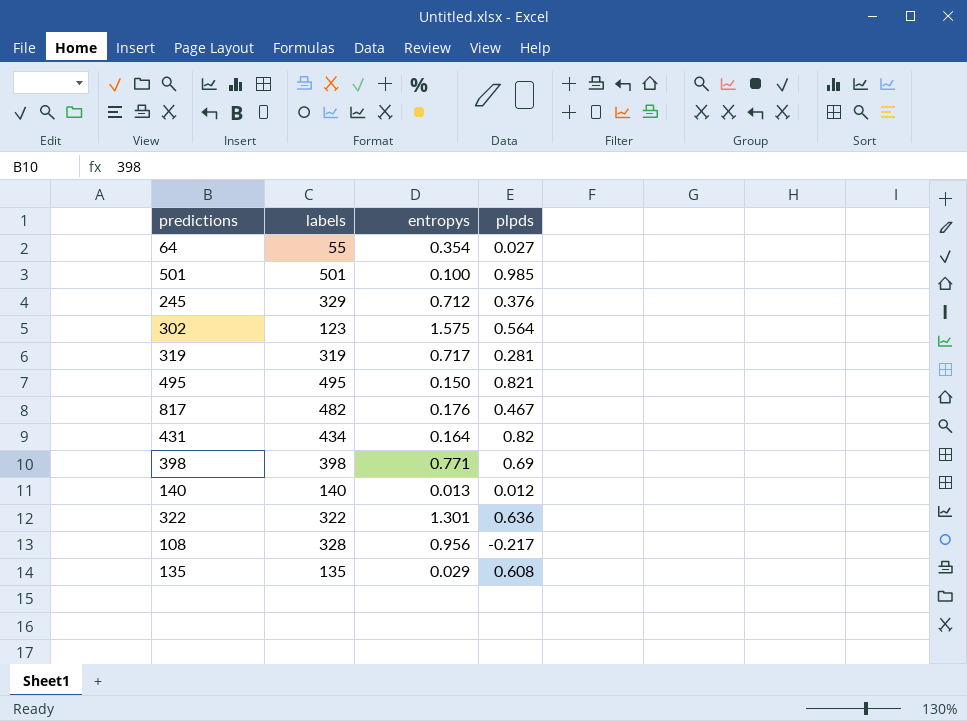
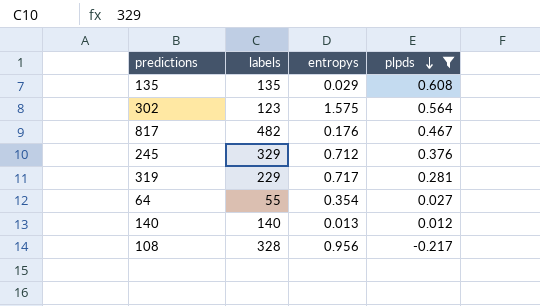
filter: none -> plpds <= 0.608
row order: none -> plpds descending
319 | labels: 319 -> 229

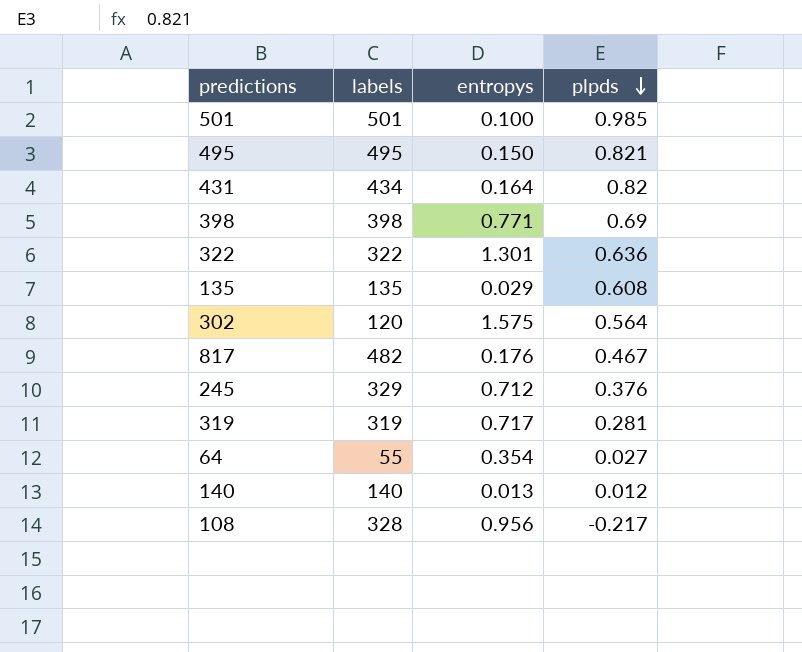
filter: plpds <= 0.608 -> none
302 | labels: 123 -> 120
319 | labels: 229 -> 319

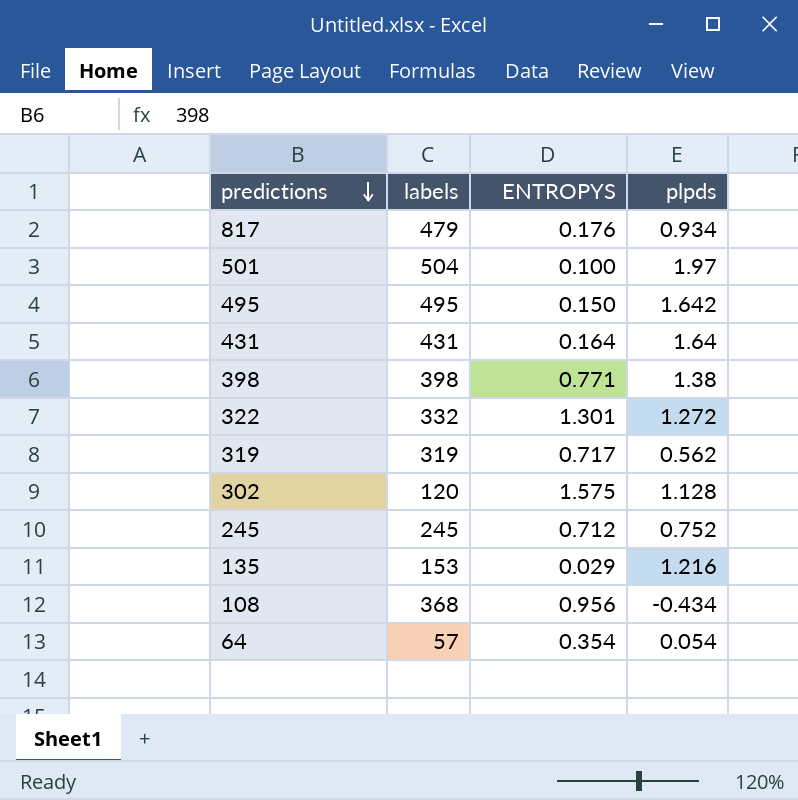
row order: plpds descending -> predictions descending
column name: entropys -> ENTROPYS
row 140: 140 | 0.013 | 0.012 -> none
817 | labels: 482 -> 479
817 | plpds: 0.467 -> 0.934
501 | labels: 501 -> 504
501 | plpds: 0.985 -> 1.97
495 | plpds: 0.821 -> 1.642
431 | labels: 434 -> 431
431 | plpds: 0.82 -> 1.64
398 | plpds: 0.69 -> 1.38
322 | labels: 322 -> 332
322 | plpds: 0.636 -> 1.272
319 | plpds: 0.281 -> 0.562
302 | plpds: 0.564 -> 1.128
245 | labels: 329 -> 245
245 | plpds: 0.376 -> 0.752
135 | labels: 135 -> 153
135 | plpds: 0.608 -> 1.216
108 | labels: 328 -> 368
108 | plpds: -0.217 -> -0.434
64 | labels: 55 -> 57
64 | plpds: 0.027 -> 0.054

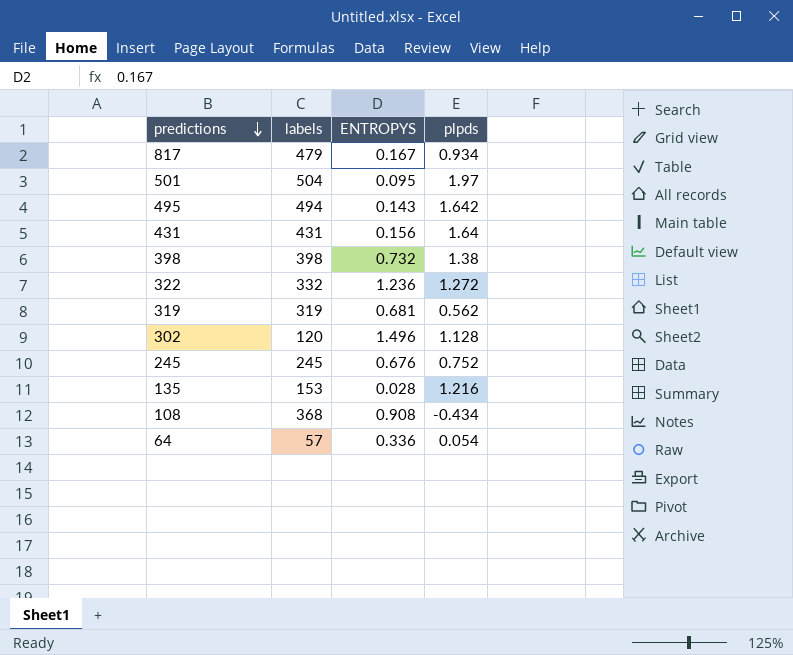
817 | ENTROPYS: 0.176 -> 0.167
501 | ENTROPYS: 0.100 -> 0.095
495 | labels: 495 -> 494
495 | ENTROPYS: 0.150 -> 0.143
431 | ENTROPYS: 0.164 -> 0.156
398 | ENTROPYS: 0.771 -> 0.732
322 | ENTROPYS: 1.301 -> 1.236
319 | ENTROPYS: 0.717 -> 0.681
302 | ENTROPYS: 1.575 -> 1.496
245 | ENTROPYS: 0.712 -> 0.676
135 | ENTROPYS: 0.029 -> 0.028
108 | ENTROPYS: 0.956 -> 0.908
64 | ENTROPYS: 0.354 -> 0.336

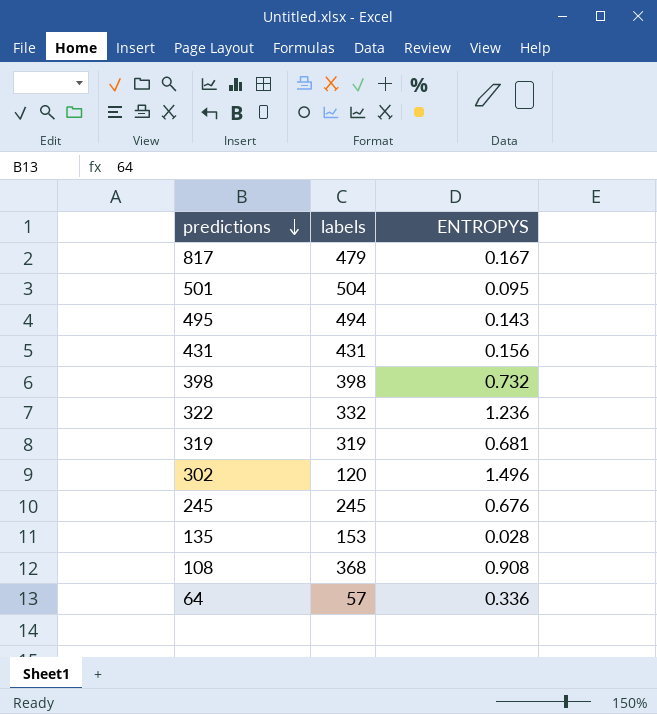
column plpds | position: 4 -> none

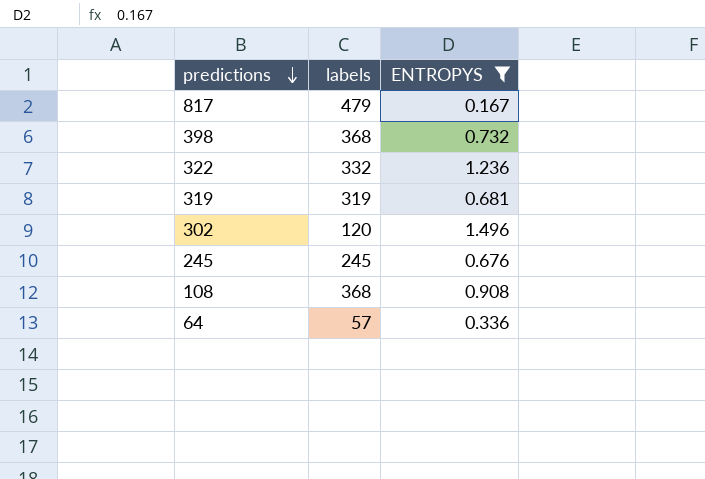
filter: none -> ENTROPYS >= 0.167
398 | labels: 398 -> 368

